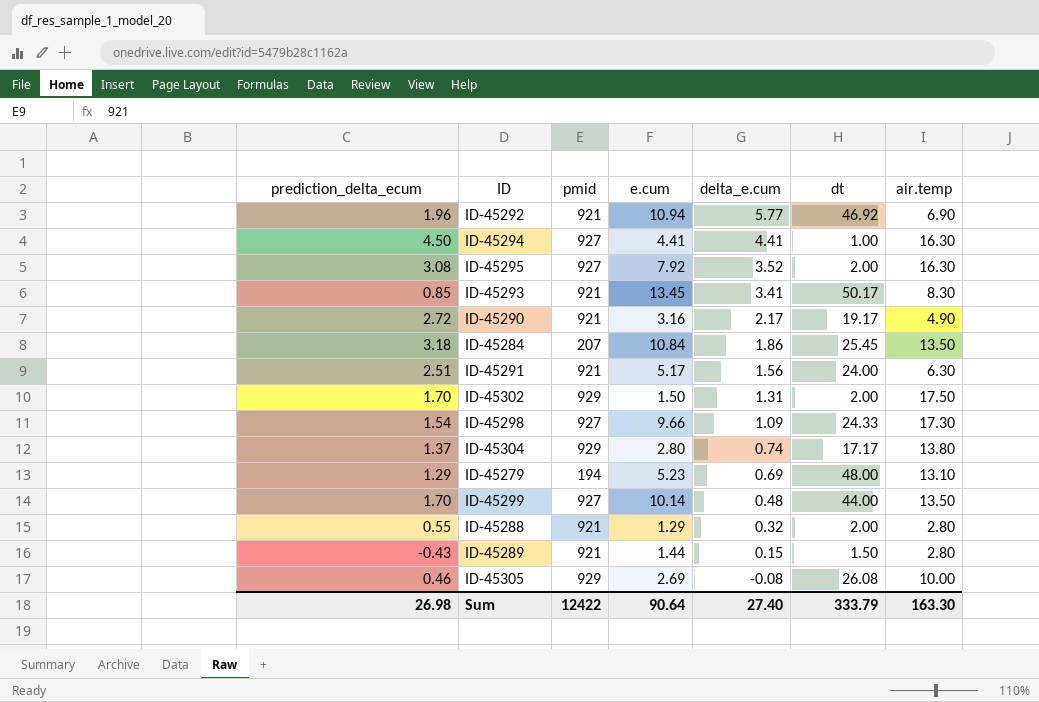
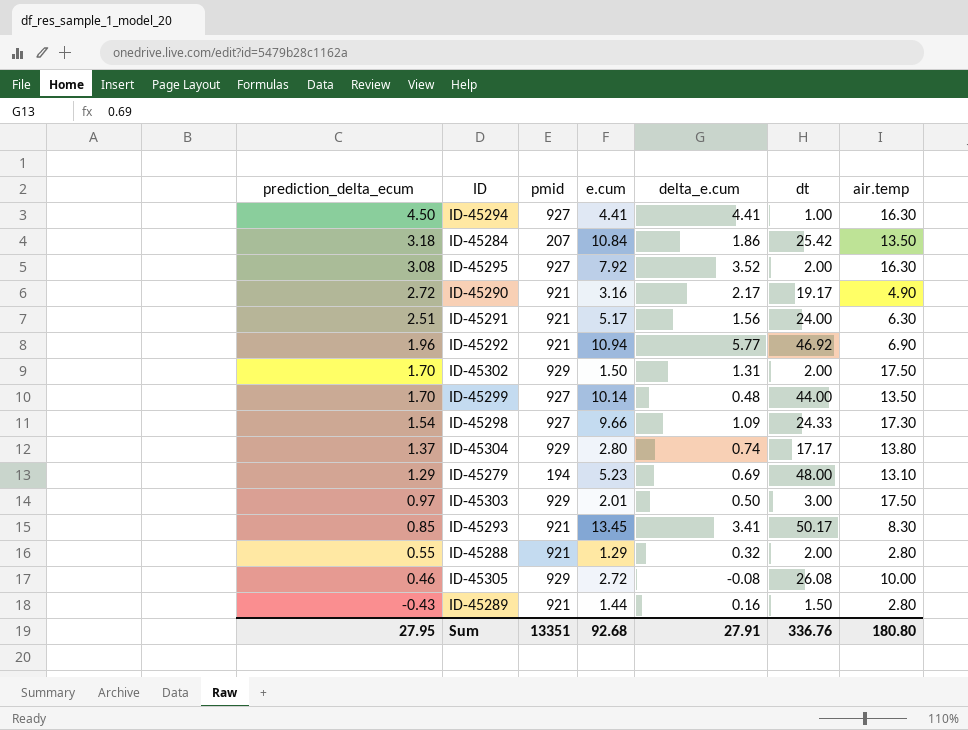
row order: delta_e.cum descending -> prediction_delta_ecum descending
ID-45284 | dt: 25.45 -> 25.42
row ID-45303: none -> 0.97 | 929 | 2.01 | 0.50 | 3.00 | 17.50
ID-45305 | e.cum: 2.69 -> 2.72
ID-45289 | delta_e.cum: 0.15 -> 0.16
Sum | prediction_delta_ecum: 26.98 -> 27.95
Sum | pmid: 12422 -> 13351
Sum | e.cum: 90.64 -> 92.68
Sum | delta_e.cum: 27.40 -> 27.91
Sum | dt: 333.79 -> 336.76
Sum | air.temp: 163.30 -> 180.80

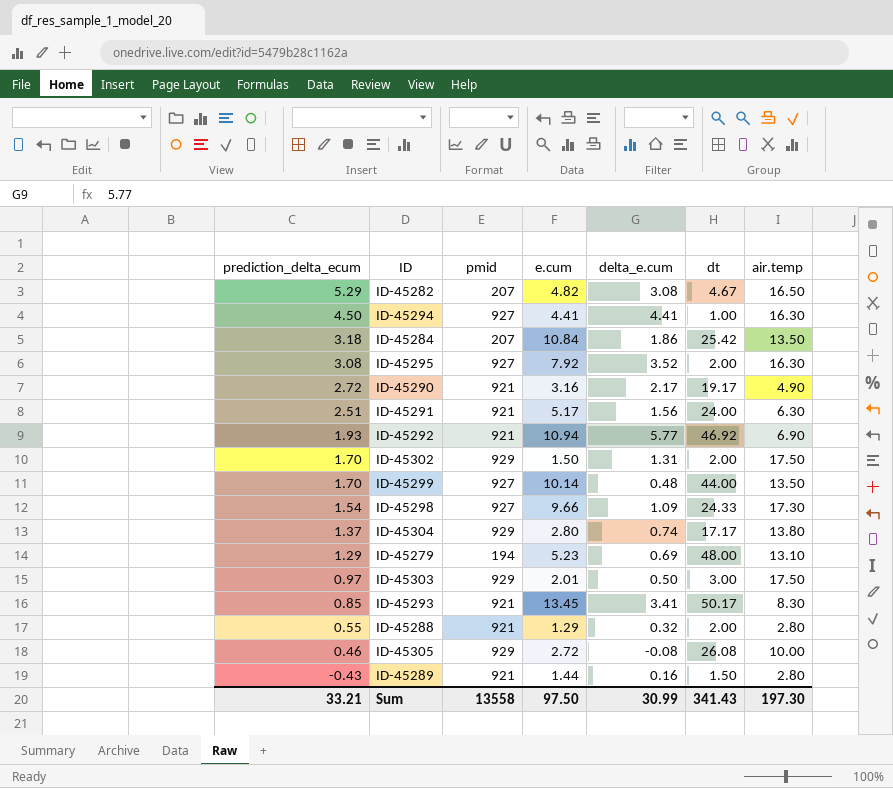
row ID-45282: none -> 5.29 | 207 | 4.82 | 3.08 | 4.67 | 16.50
ID-45292 | prediction_delta_ecum: 1.96 -> 1.93
Sum | prediction_delta_ecum: 27.95 -> 33.21
Sum | pmid: 13351 -> 13558
Sum | e.cum: 92.68 -> 97.50
Sum | delta_e.cum: 27.91 -> 30.99
Sum | dt: 336.76 -> 341.43
Sum | air.temp: 180.80 -> 197.30

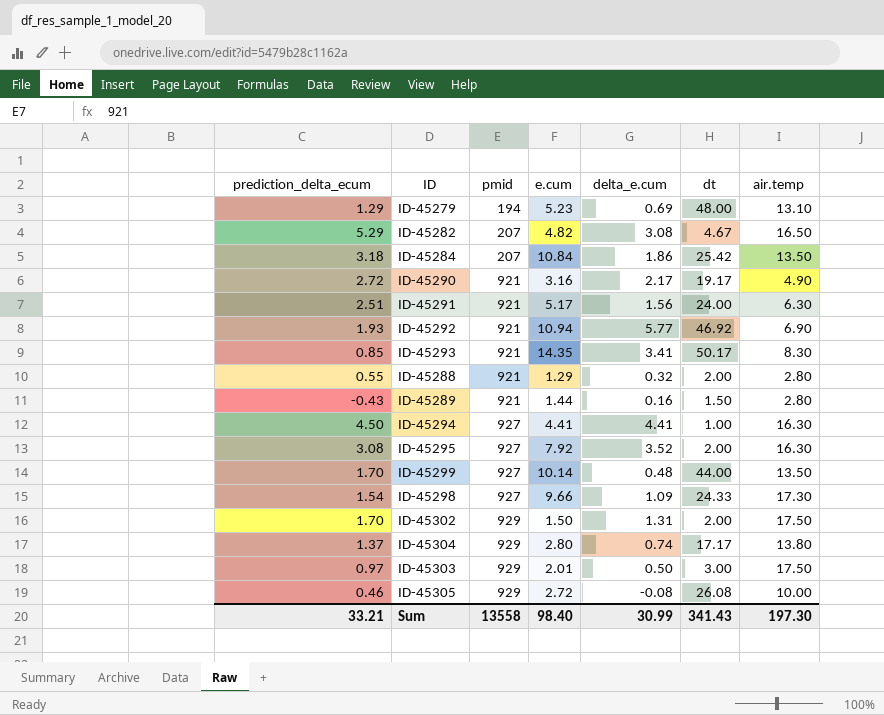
row order: prediction_delta_ecum descending -> pmid ascending
ID-45293 | e.cum: 13.45 -> 14.35
Sum | e.cum: 97.50 -> 98.40

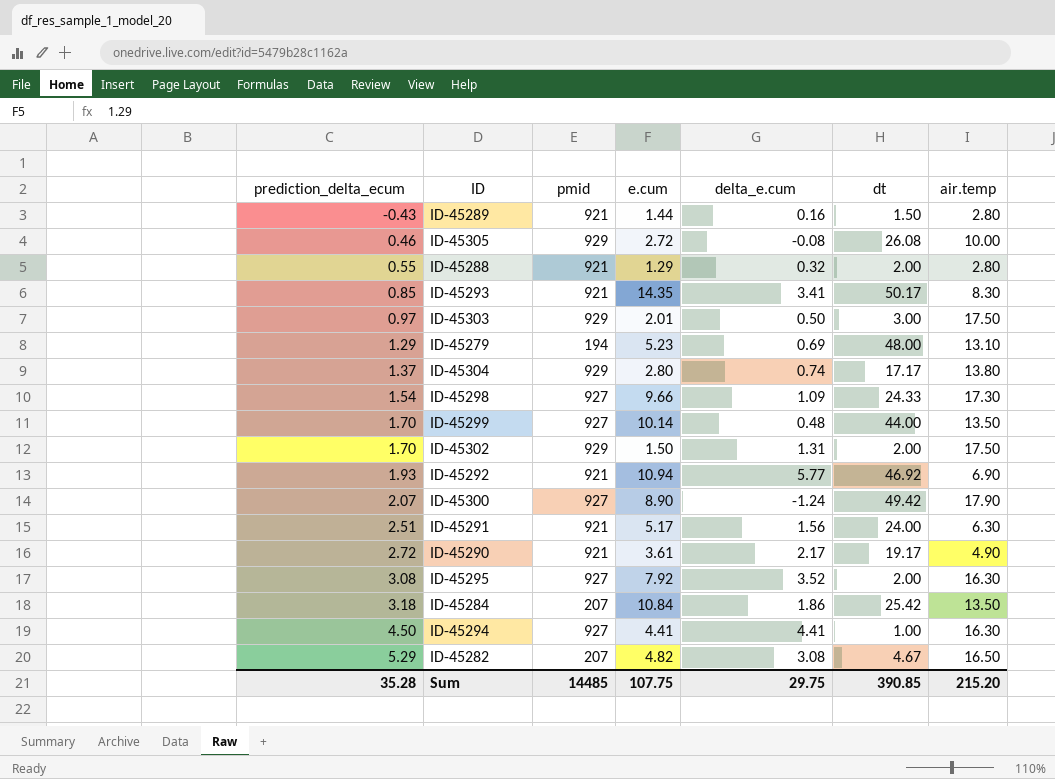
row order: pmid ascending -> prediction_delta_ecum ascending
row ID-45300: none -> 2.07 | 927 | 8.90 | -1.24 | 49.42 | 17.90
ID-45290 | e.cum: 3.16 -> 3.61
Sum | prediction_delta_ecum: 33.21 -> 35.28
Sum | pmid: 13558 -> 14485
Sum | e.cum: 98.40 -> 107.75
Sum | delta_e.cum: 30.99 -> 29.75
Sum | dt: 341.43 -> 390.85
Sum | air.temp: 197.30 -> 215.20

